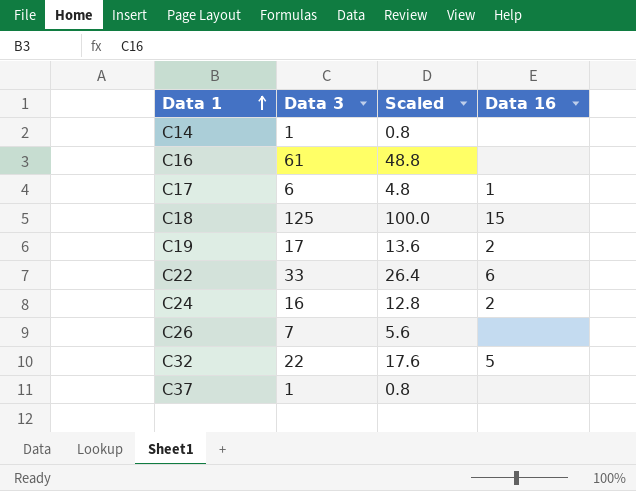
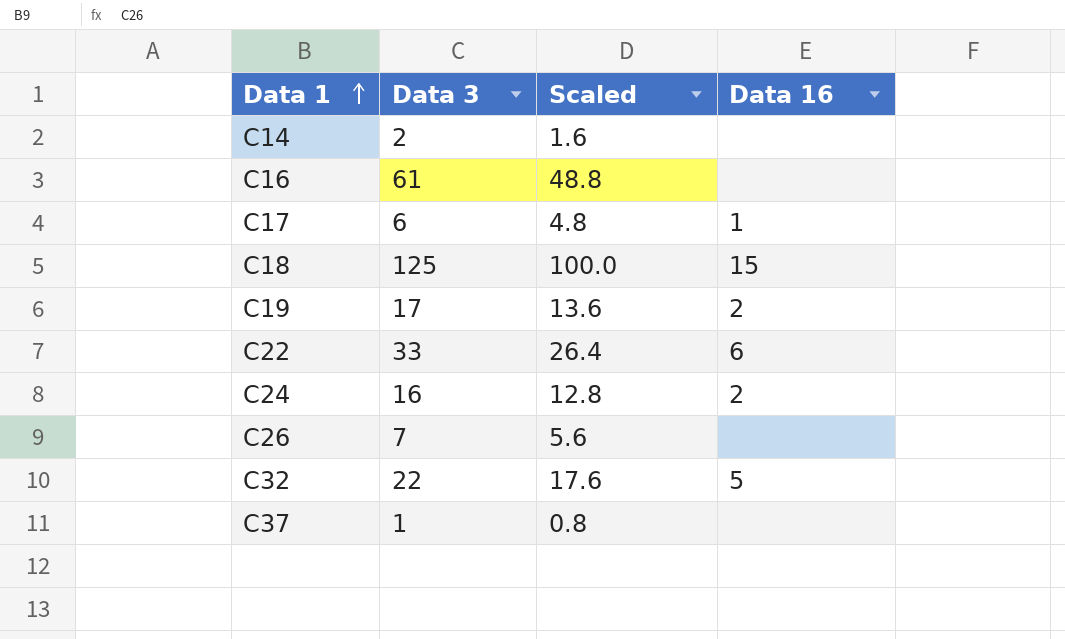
C14 | Data 3: 1 -> 2
C14 | Scaled: 0.8 -> 1.6

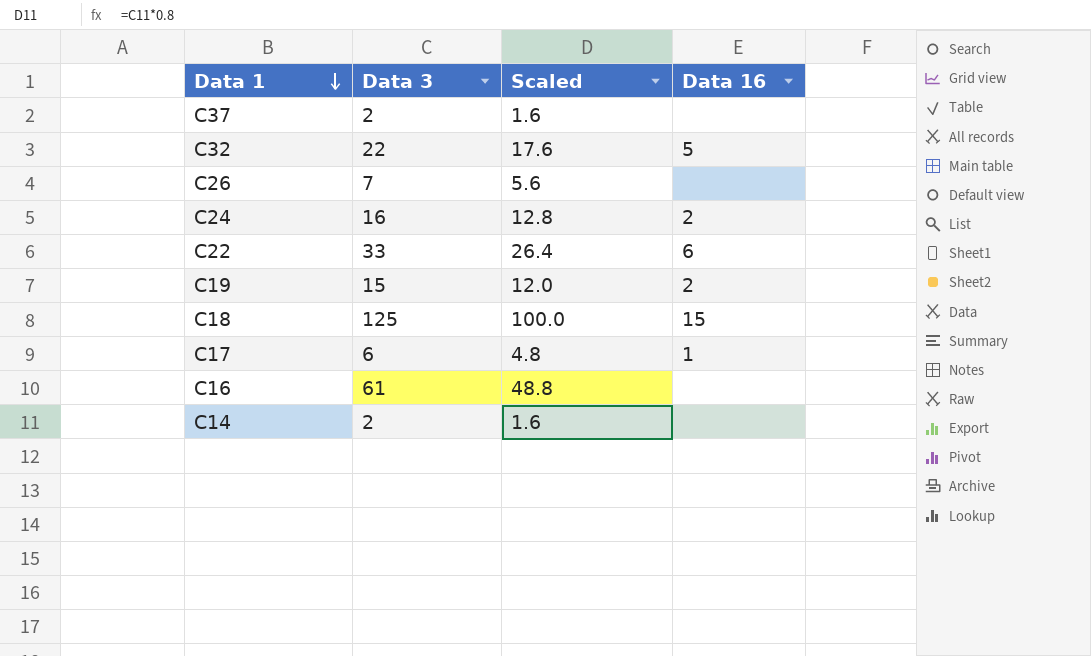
row order: Data 1 ascending -> Data 1 descending
C37 | Data 3: 1 -> 2
C37 | Scaled: 0.8 -> 1.6
C19 | Data 3: 17 -> 15
C19 | Scaled: 13.6 -> 12.0

